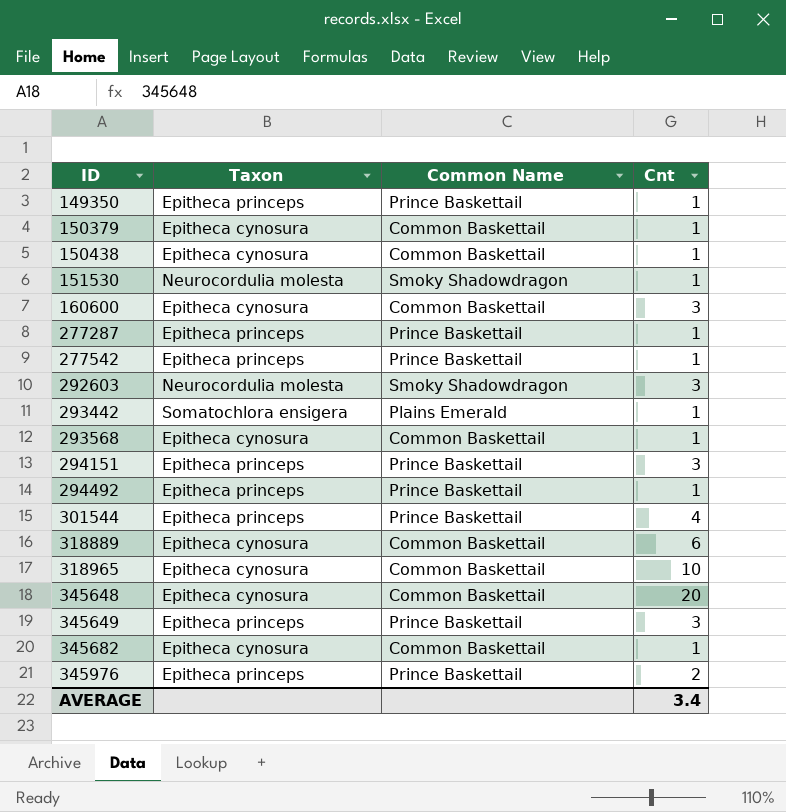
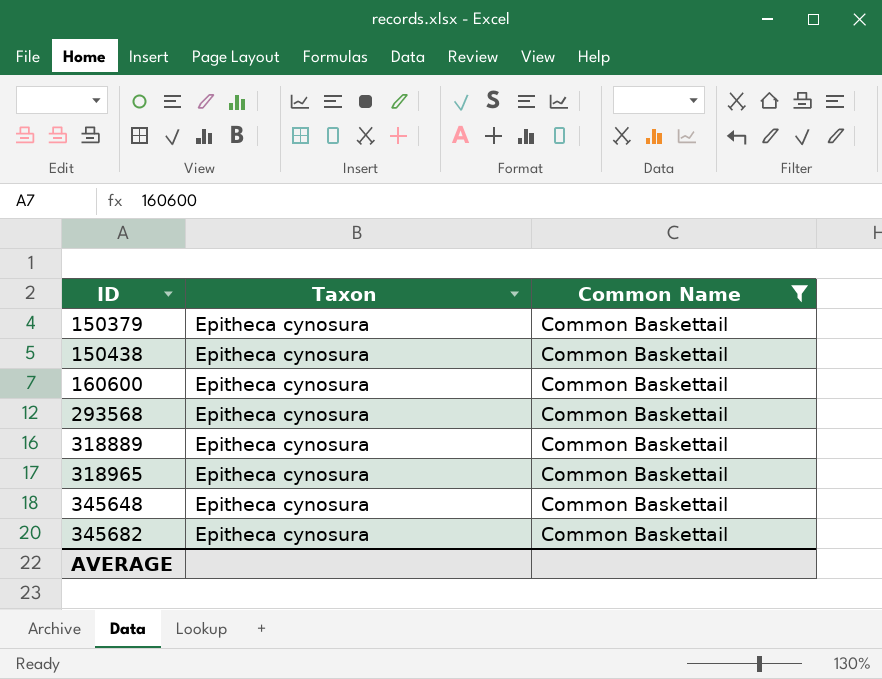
filter: none -> Common Name = Common Baskettail
column Cnt | position: 4 -> none

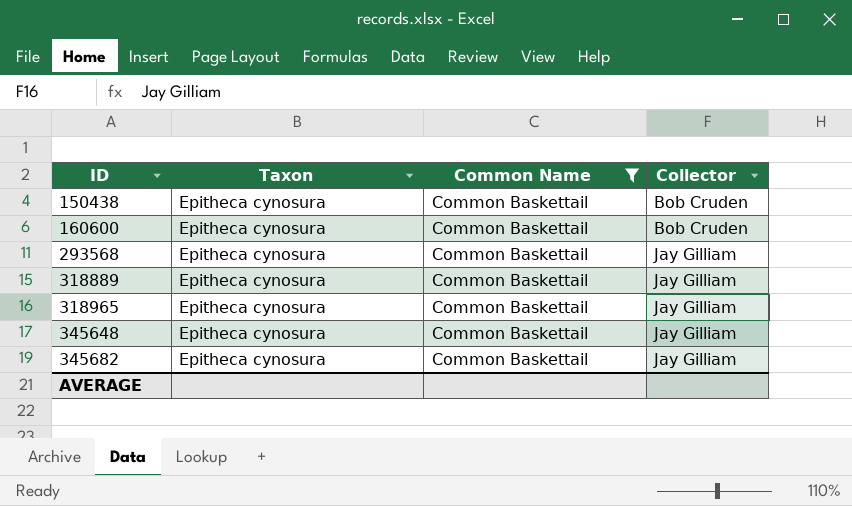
column Collector | position: none -> 4
row 150379: Epitheca cynosura | Common Baskettail -> none

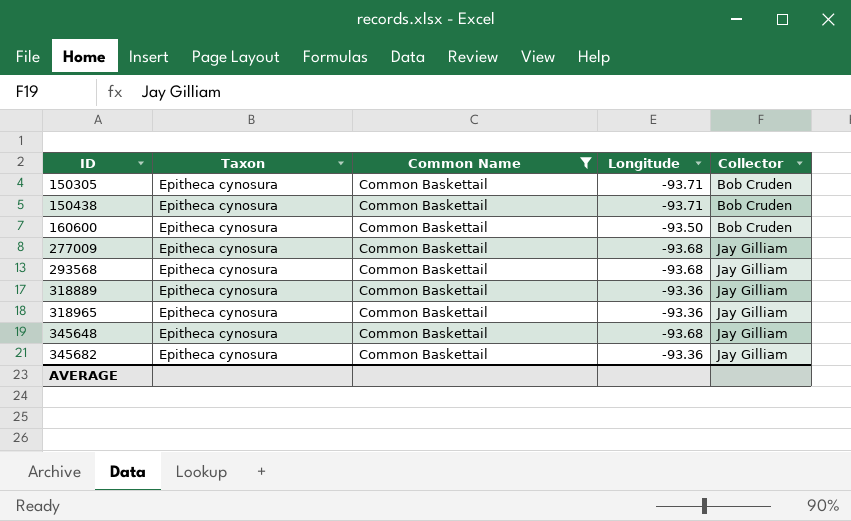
column Longitude | position: none -> 4
row 150305: none -> Epitheca cynosura | Common Baskettail | -93.71 | Bob Cruden
row 277009: none -> Epitheca cynosura | Common Baskettail | -93.68 | Jay Gilliam

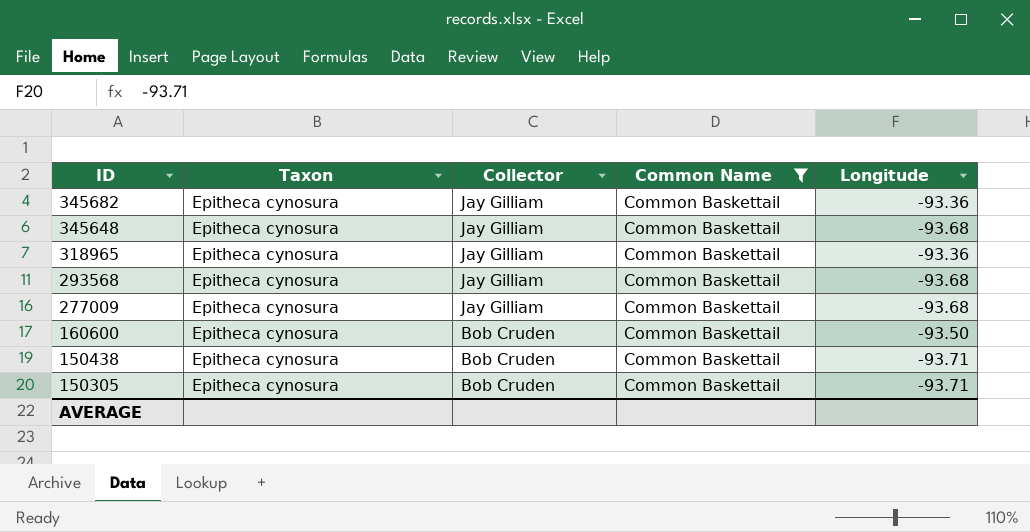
row order: ID ascending -> ID descending
column Collector | position: 5 -> 3
row 318889: Epitheca cynosura | Common Baskettail | -93.36 | Jay Gilliam -> none

